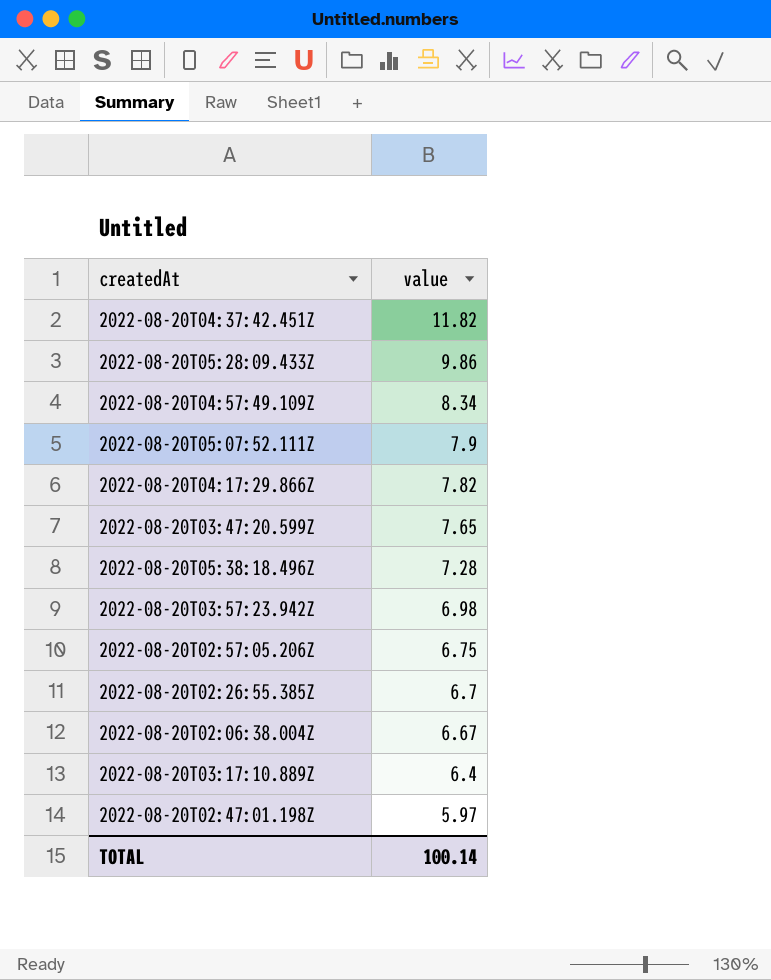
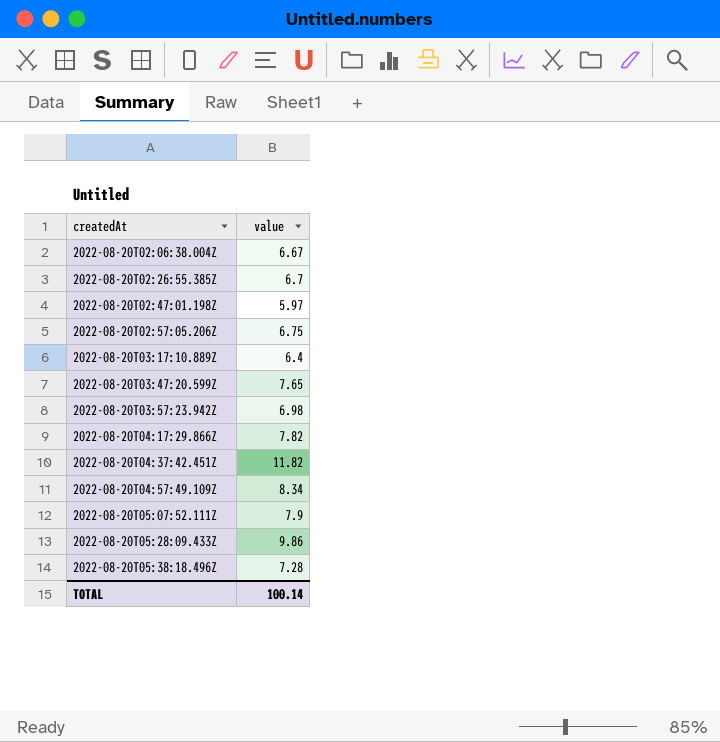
row order: value descending -> createdAt ascending

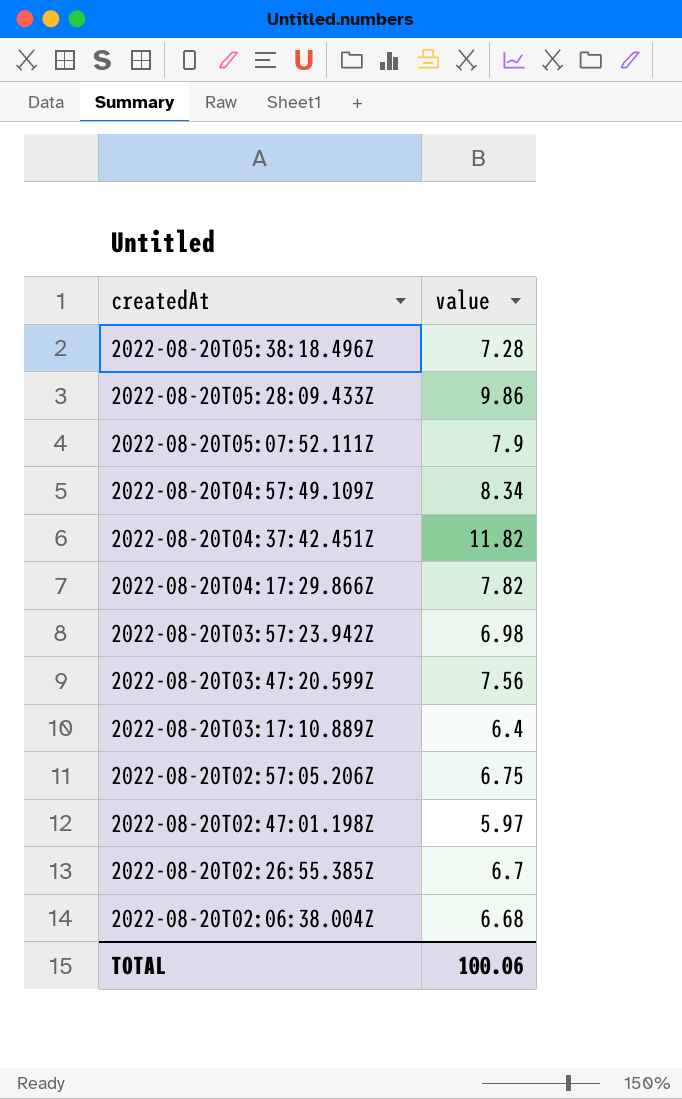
row order: createdAt ascending -> createdAt descending
2022-08-20T03:47:20.599Z | value: 7.65 -> 7.56
2022-08-20T02:06:38.004Z | value: 6.67 -> 6.68
TOTAL | value: 100.14 -> 100.06

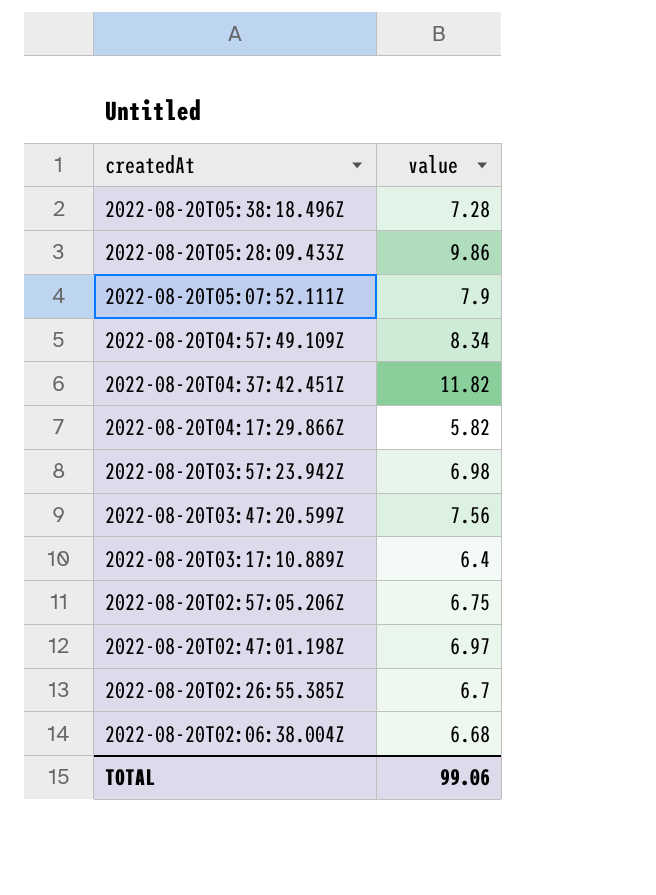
2022-08-20T04:17:29.866Z | value: 7.82 -> 5.82
2022-08-20T02:47:01.198Z | value: 5.97 -> 6.97
TOTAL | value: 100.06 -> 99.06

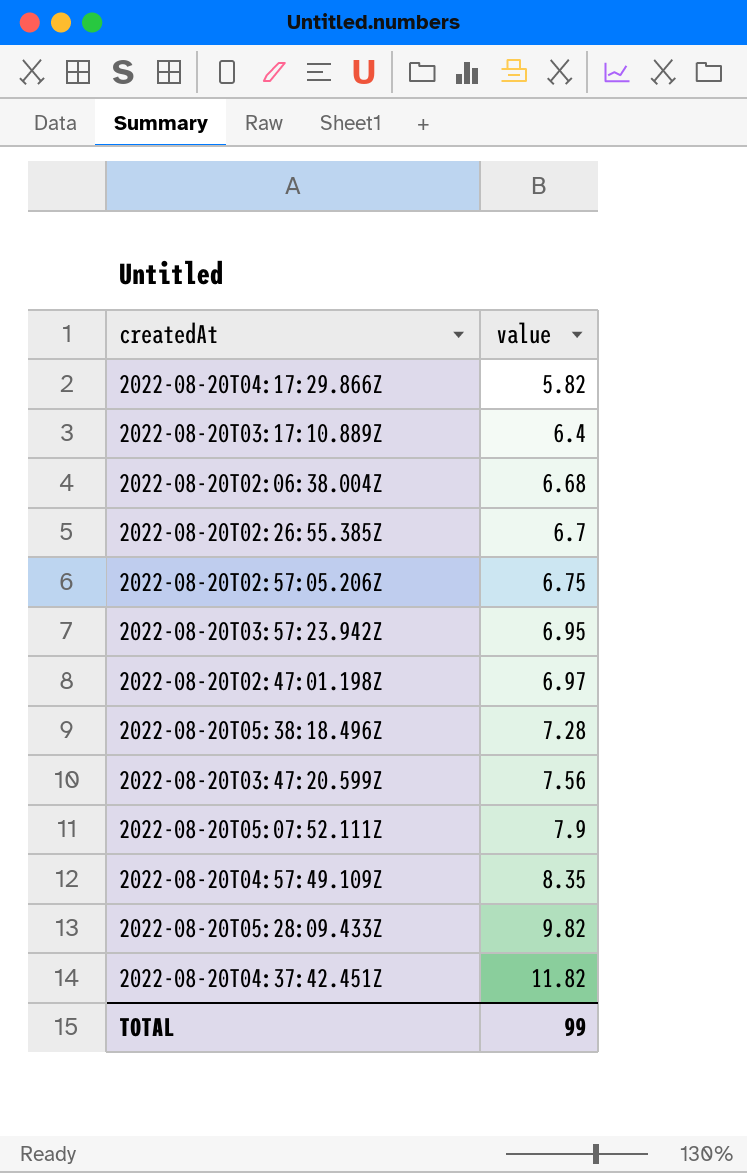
row order: createdAt descending -> value ascending
2022-08-20T03:57:23.942Z | value: 6.98 -> 6.95
2022-08-20T04:57:49.109Z | value: 8.34 -> 8.35
2022-08-20T05:28:09.433Z | value: 9.86 -> 9.82
TOTAL | value: 99.06 -> 99

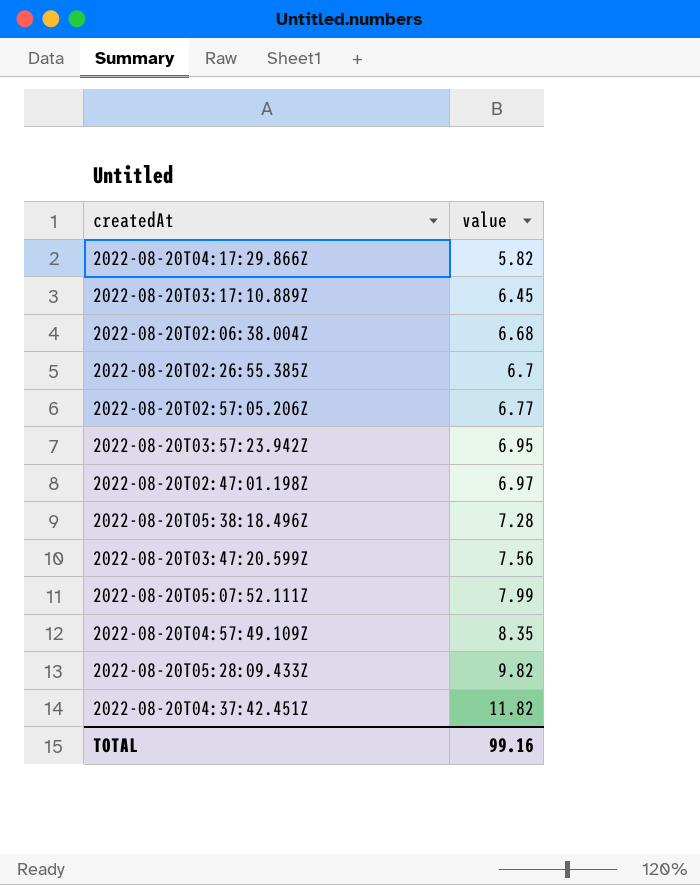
2022-08-20T03:17:10.889Z | value: 6.4 -> 6.45
2022-08-20T02:57:05.206Z | value: 6.75 -> 6.77
2022-08-20T05:07:52.111Z | value: 7.9 -> 7.99
TOTAL | value: 99 -> 99.16

